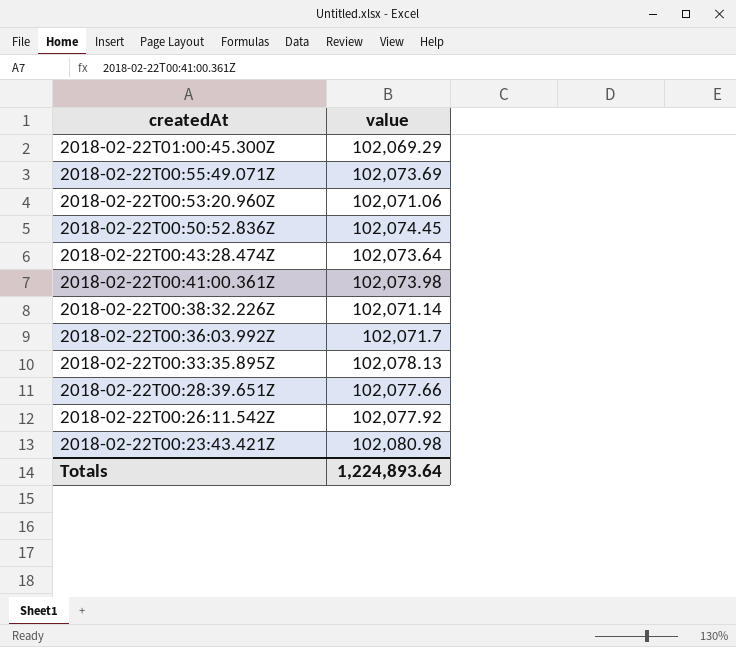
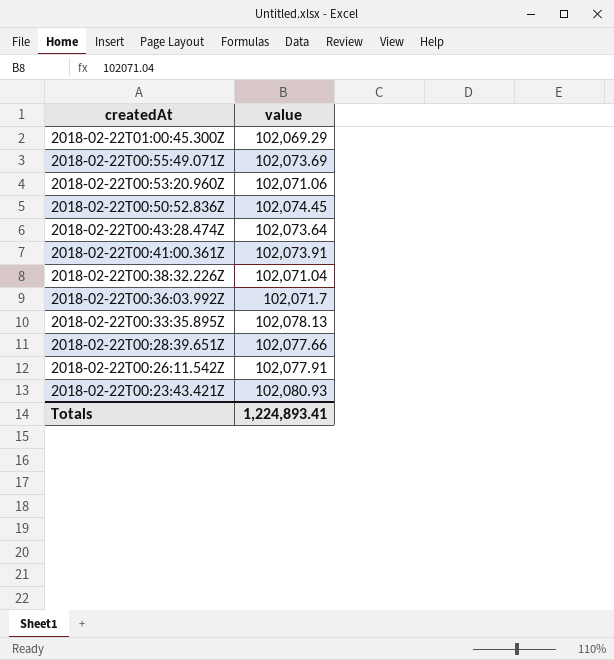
2018-02-22T00:41:00.361Z | value: 102,073.98 -> 102,073.91
2018-02-22T00:38:32.226Z | value: 102,071.14 -> 102,071.04
2018-02-22T00:26:11.542Z | value: 102,077.92 -> 102,077.91
2018-02-22T00:23:43.421Z | value: 102,080.98 -> 102,080.93
Totals | value: 1,224,893.64 -> 1,224,893.41

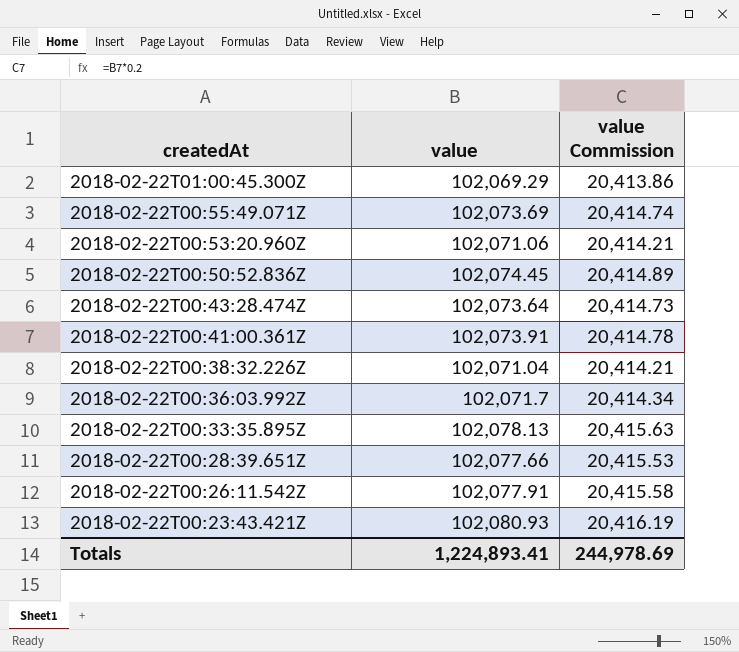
column value Commission | formula: none -> [value] * 0.2

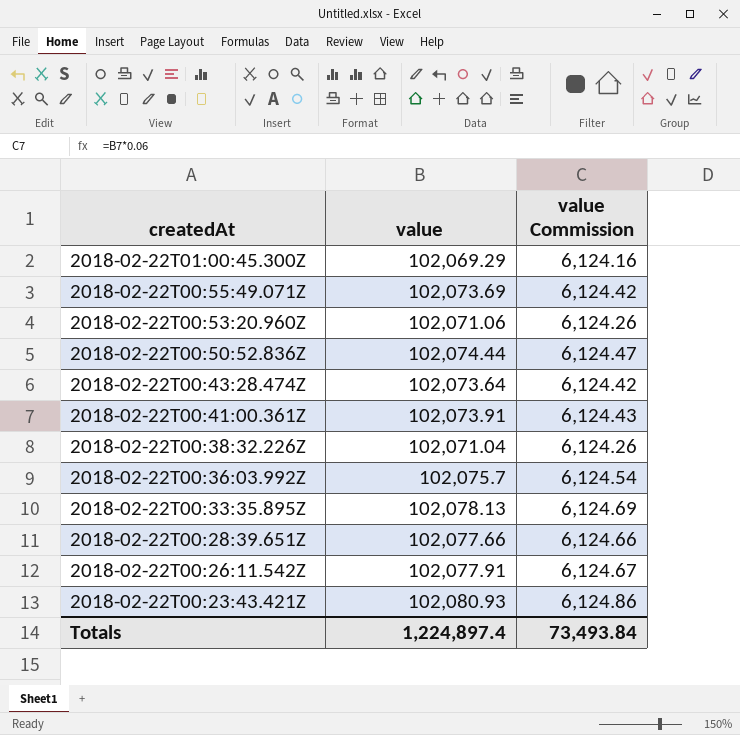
column value Commission | formula: [value] * 0.2 -> [value] * 0.06
2018-02-22T00:50:52.836Z | value: 102,074.45 -> 102,074.44
2018-02-22T00:36:03.992Z | value: 102,071.7 -> 102,075.7
Totals | value: 1,224,893.41 -> 1,224,897.4
Totals | value Commission: 244,978.69 -> 73,493.84

